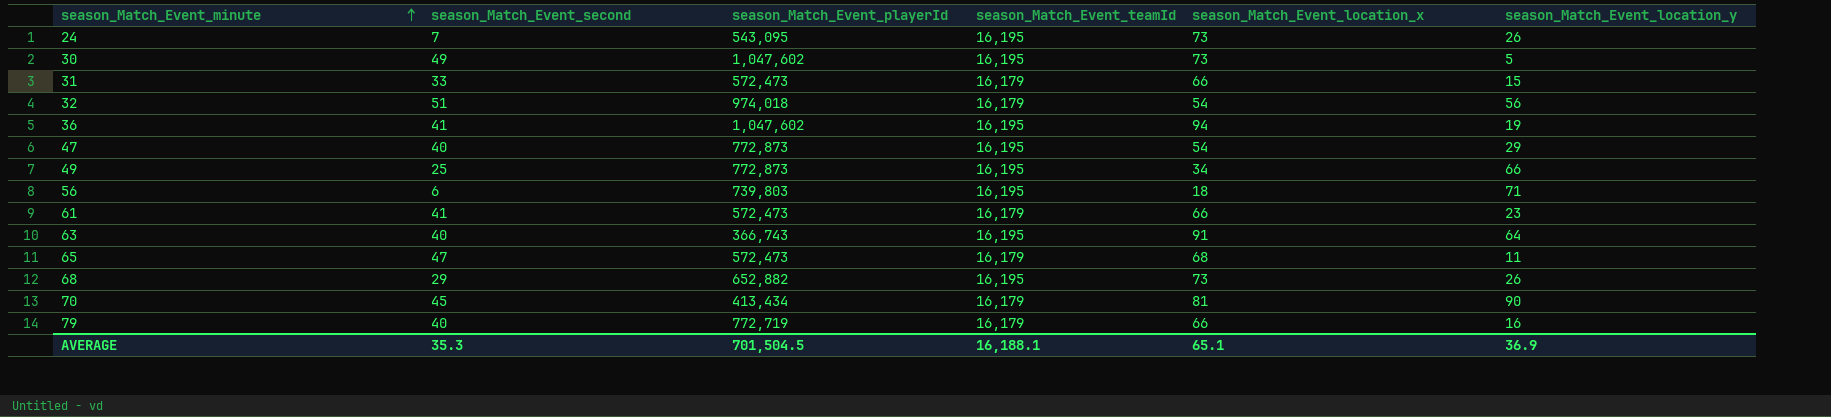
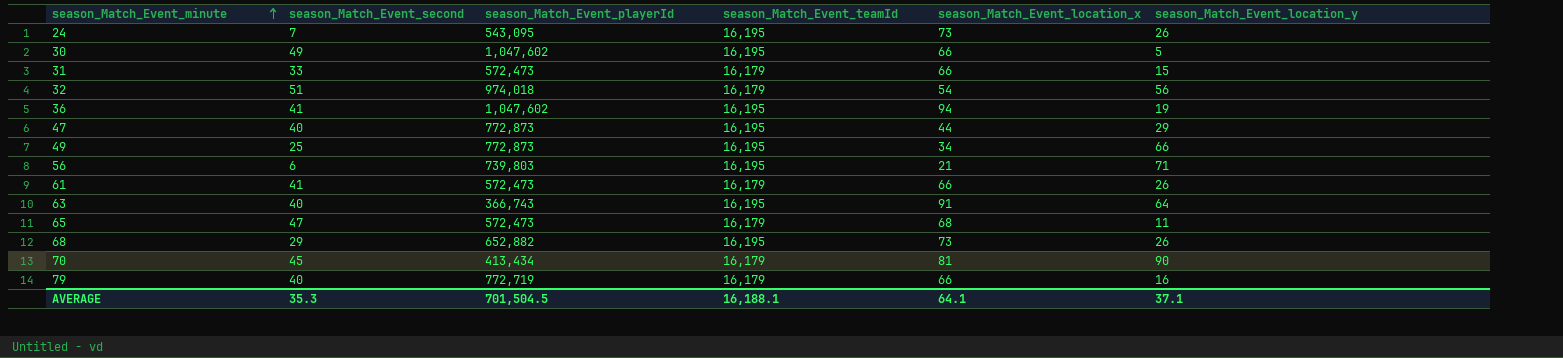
30 | season_Match_Event_location_x: 73 -> 66
47 | season_Match_Event_location_x: 54 -> 44
56 | season_Match_Event_location_x: 18 -> 21
61 | season_Match_Event_location_y: 23 -> 26
AVERAGE | season_Match_Event_location_x: 65.1 -> 64.1
AVERAGE | season_Match_Event_location_y: 36.9 -> 37.1

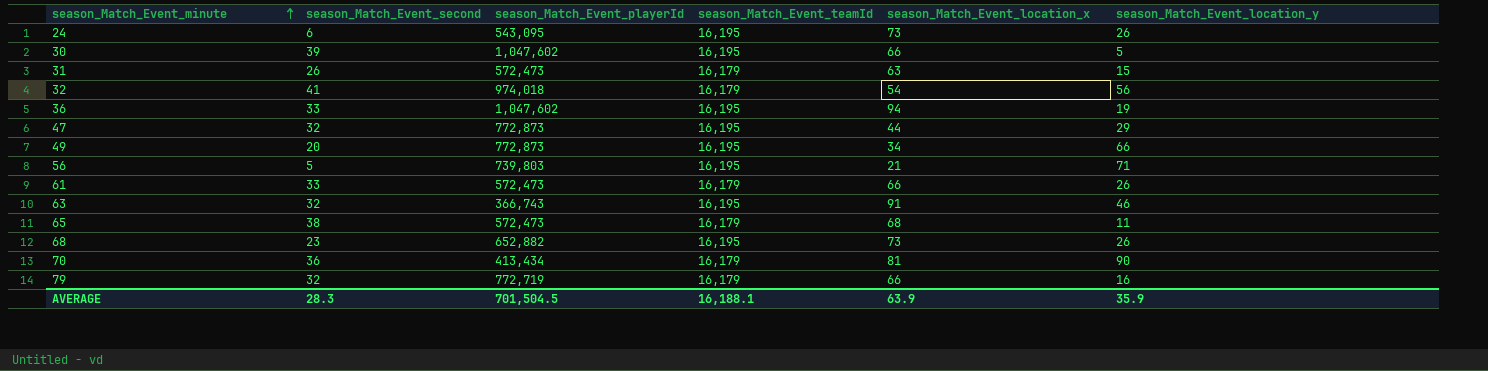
24 | season_Match_Event_second: 7 -> 6
30 | season_Match_Event_second: 49 -> 39
31 | season_Match_Event_second: 33 -> 26
31 | season_Match_Event_location_x: 66 -> 63
32 | season_Match_Event_second: 51 -> 41
36 | season_Match_Event_second: 41 -> 33
47 | season_Match_Event_second: 40 -> 32
49 | season_Match_Event_second: 25 -> 20
56 | season_Match_Event_second: 6 -> 5
61 | season_Match_Event_second: 41 -> 33
63 | season_Match_Event_second: 40 -> 32
63 | season_Match_Event_location_y: 64 -> 46
65 | season_Match_Event_second: 47 -> 38
68 | season_Match_Event_second: 29 -> 23
70 | season_Match_Event_second: 45 -> 36
79 | season_Match_Event_second: 40 -> 32
AVERAGE | season_Match_Event_second: 35.3 -> 28.3
AVERAGE | season_Match_Event_location_x: 64.1 -> 63.9
AVERAGE | season_Match_Event_location_y: 37.1 -> 35.9

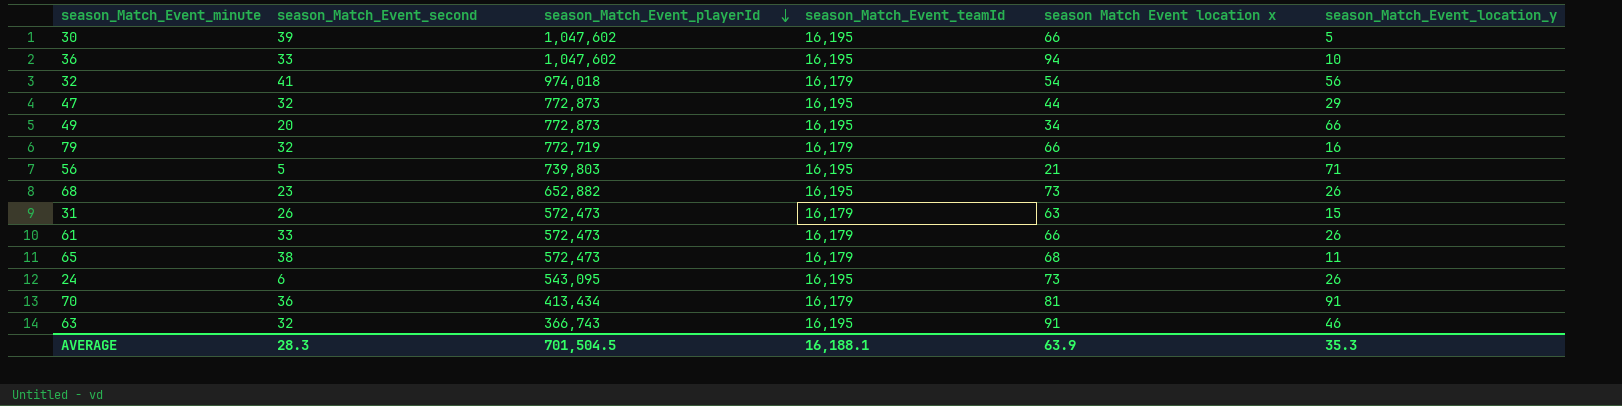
row order: season_Match_Event_minute ascending -> season_Match_Event_playerId descending
column name: season_Match_Event_location_x -> season Match Event location x
36 | season_Match_Event_location_y: 19 -> 10
70 | season_Match_Event_location_y: 90 -> 91
AVERAGE | season_Match_Event_location_y: 35.9 -> 35.3

